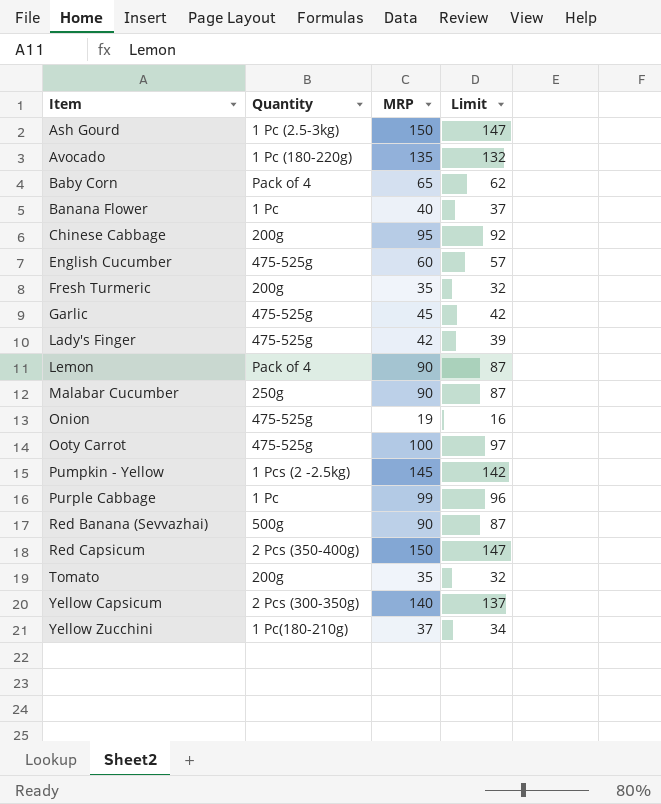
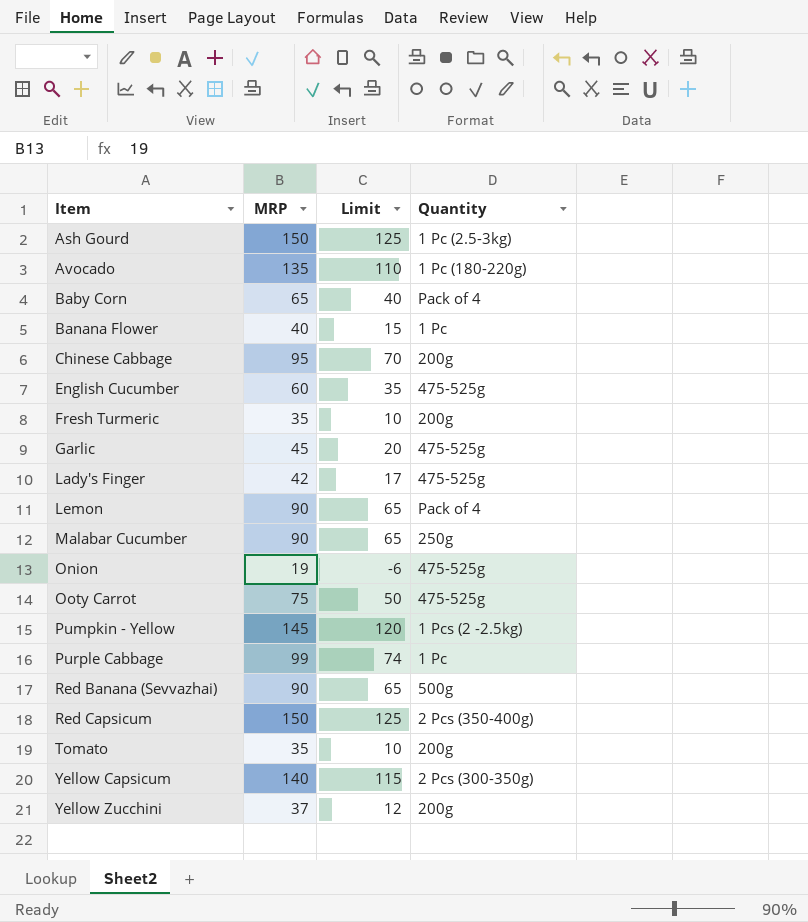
column Limit | formula: [MRP] - 3 -> [MRP] - 25
column Quantity | position: 2 -> 4
Ooty Carrot | MRP: 100 -> 75
Yellow Zucchini | Quantity: 1 Pc(180-210g) -> 200g

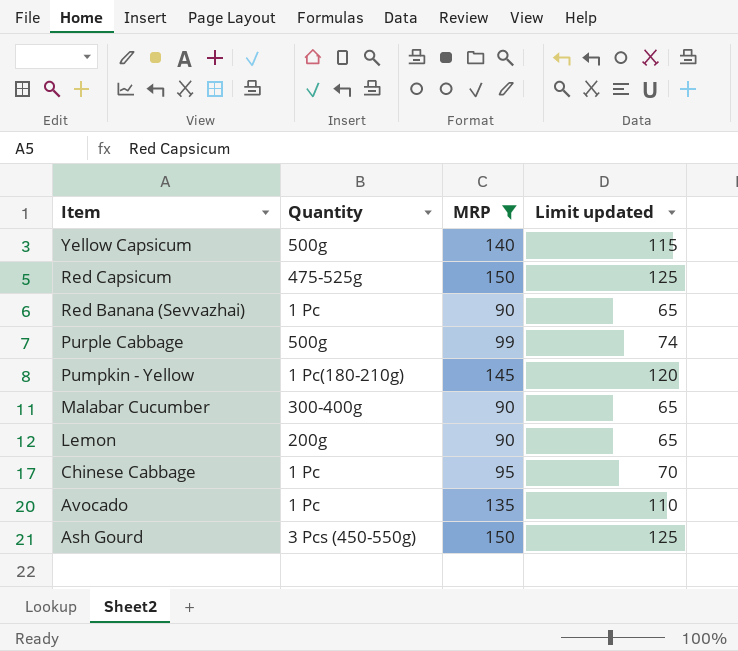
filter: none -> MRP >= 90
row order: Item ascending -> Item descending
column Quantity | position: 4 -> 2
column name: Limit -> Limit updated
Yellow Capsicum | Quantity: 2 Pcs (300-350g) -> 500g
Red Capsicum | Quantity: 2 Pcs (350-400g) -> 475-525g
Red Banana (Sevvazhai) | Quantity: 500g -> 1 Pc
Purple Cabbage | Quantity: 1 Pc -> 500g
Pumpkin - Yellow | Quantity: 1 Pcs (2 -2.5kg) -> 1 Pc(180-210g)
Malabar Cucumber | Quantity: 250g -> 300-400g
Lemon | Quantity: Pack of 4 -> 200g
Chinese Cabbage | Quantity: 200g -> 1 Pc
Avocado | Quantity: 1 Pc (180-220g) -> 1 Pc
Ash Gourd | Quantity: 1 Pc (2.5-3kg) -> 3 Pcs (450-550g)

